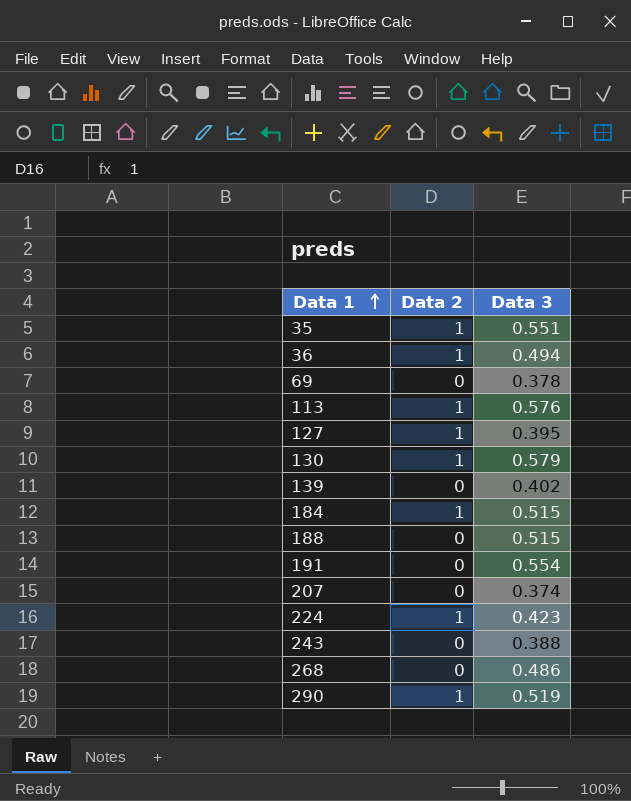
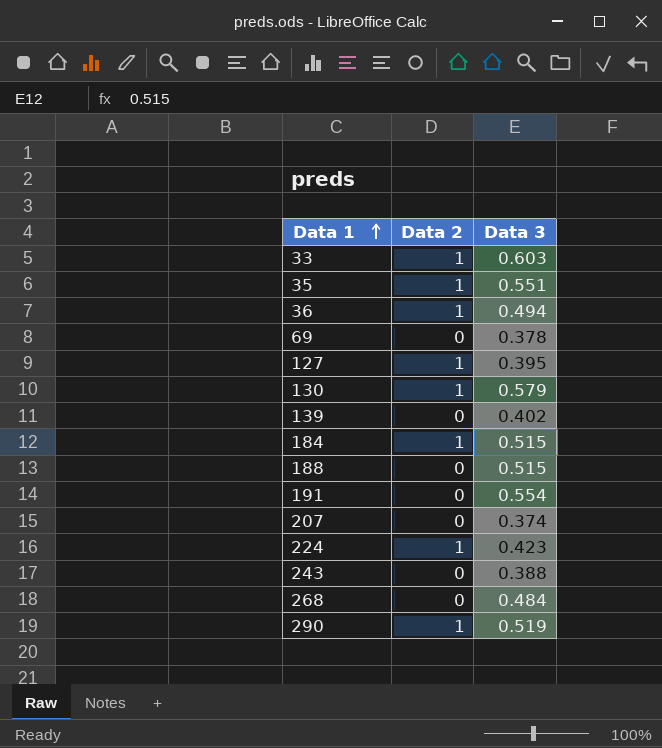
row 113: 1 | 0.576 -> none
row 33: none -> 1 | 0.603
268 | Data 3: 0.486 -> 0.484

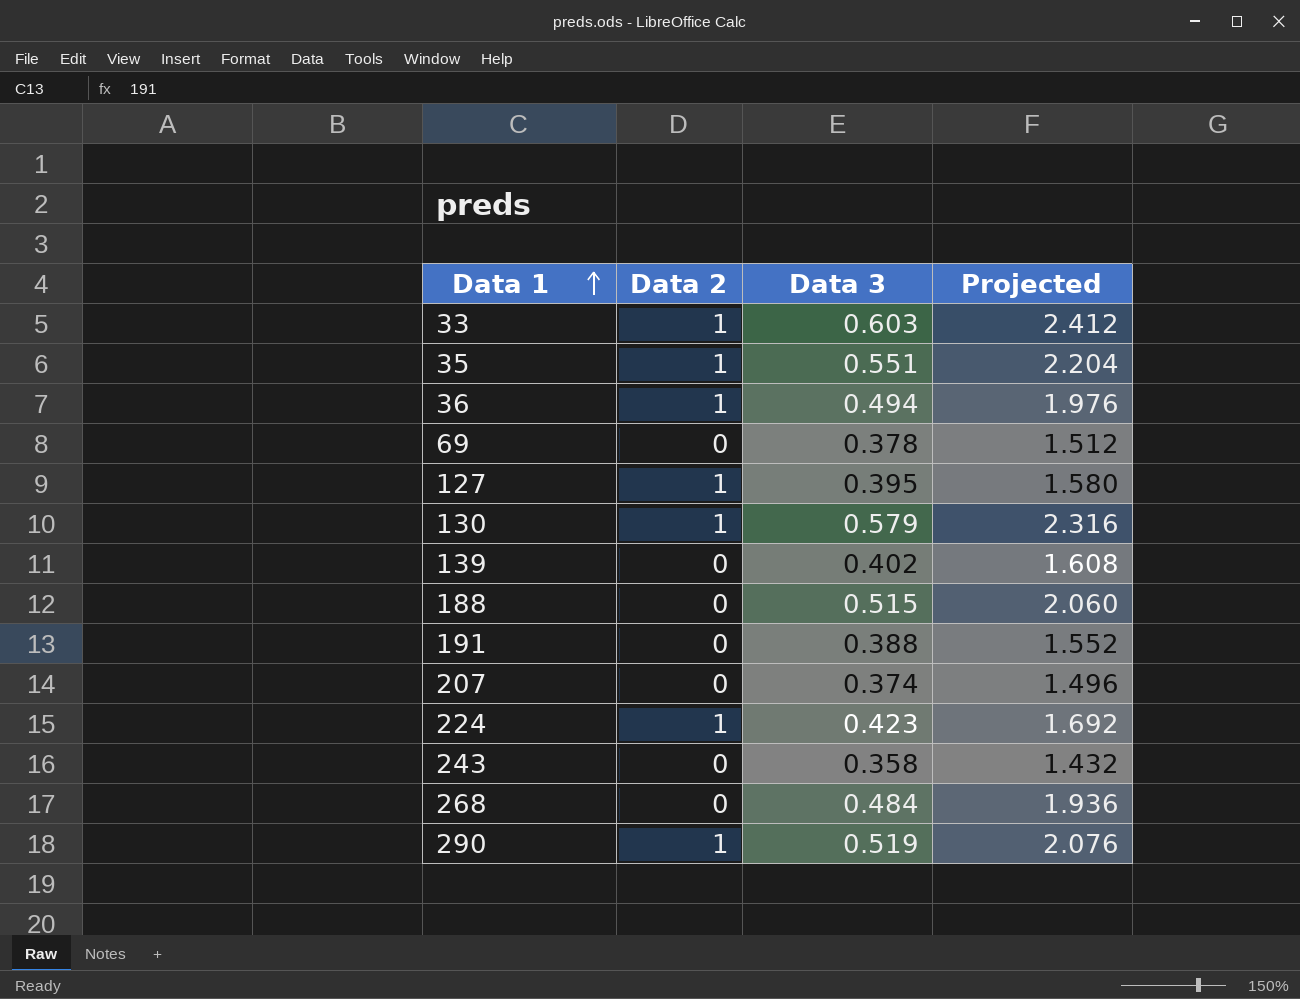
column Projected | formula: none -> [Data 3] * 4
row 184: 1 | 0.515 -> none
191 | Data 3: 0.554 -> 0.388
243 | Data 3: 0.388 -> 0.358

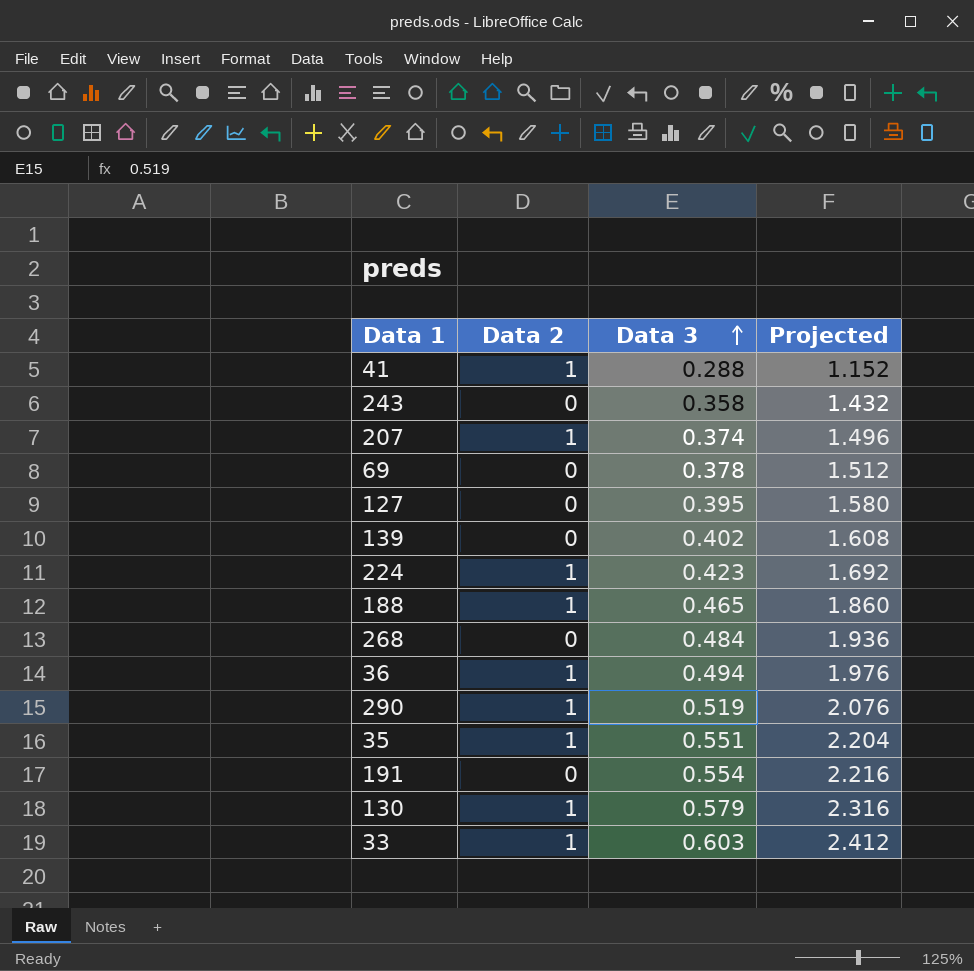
row order: Data 1 ascending -> Data 3 ascending
row 41: none -> 1 | 0.288 | 1.152
207 | Data 2: 0 -> 1
127 | Data 2: 1 -> 0
188 | Data 2: 0 -> 1
188 | Data 3: 0.515 -> 0.465
188 | Projected: 2.060 -> 1.860
191 | Data 3: 0.388 -> 0.554
191 | Projected: 1.552 -> 2.216

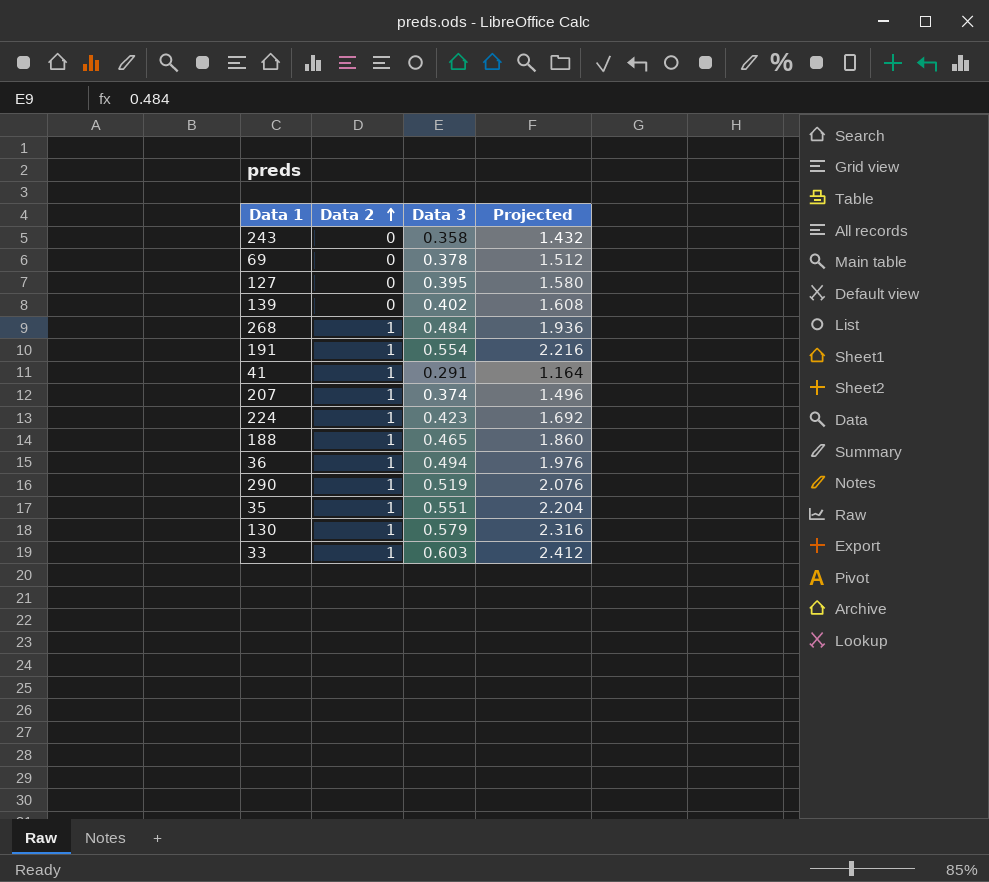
row order: Data 3 ascending -> Data 2 ascending
268 | Data 2: 0 -> 1
191 | Data 2: 0 -> 1
41 | Data 3: 0.288 -> 0.291
41 | Projected: 1.152 -> 1.164

